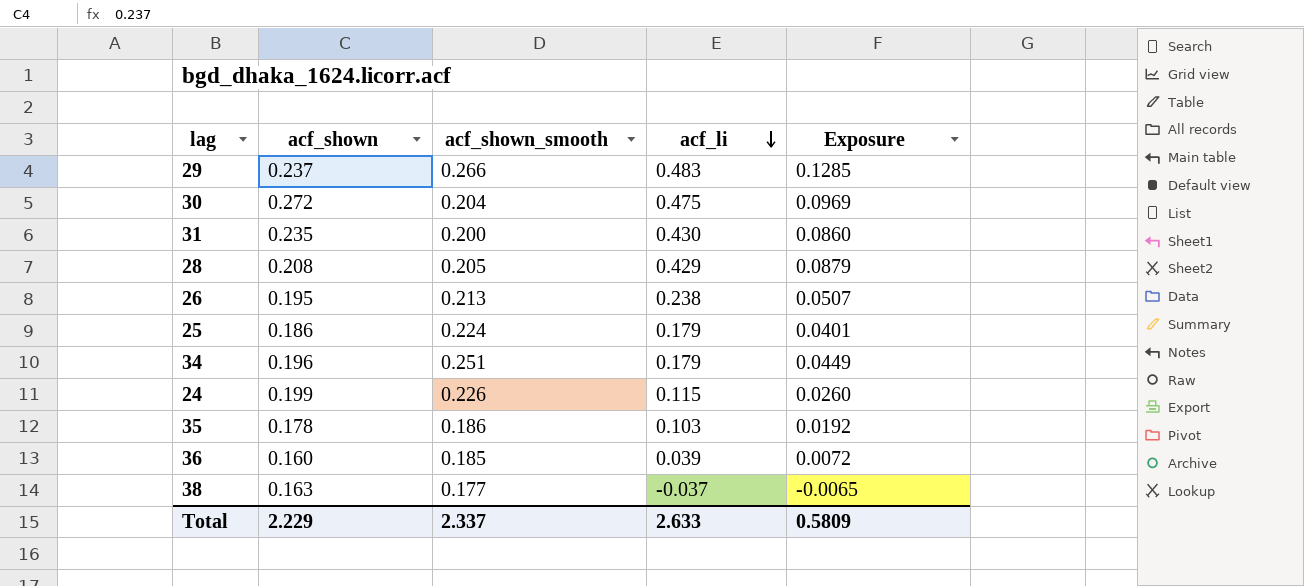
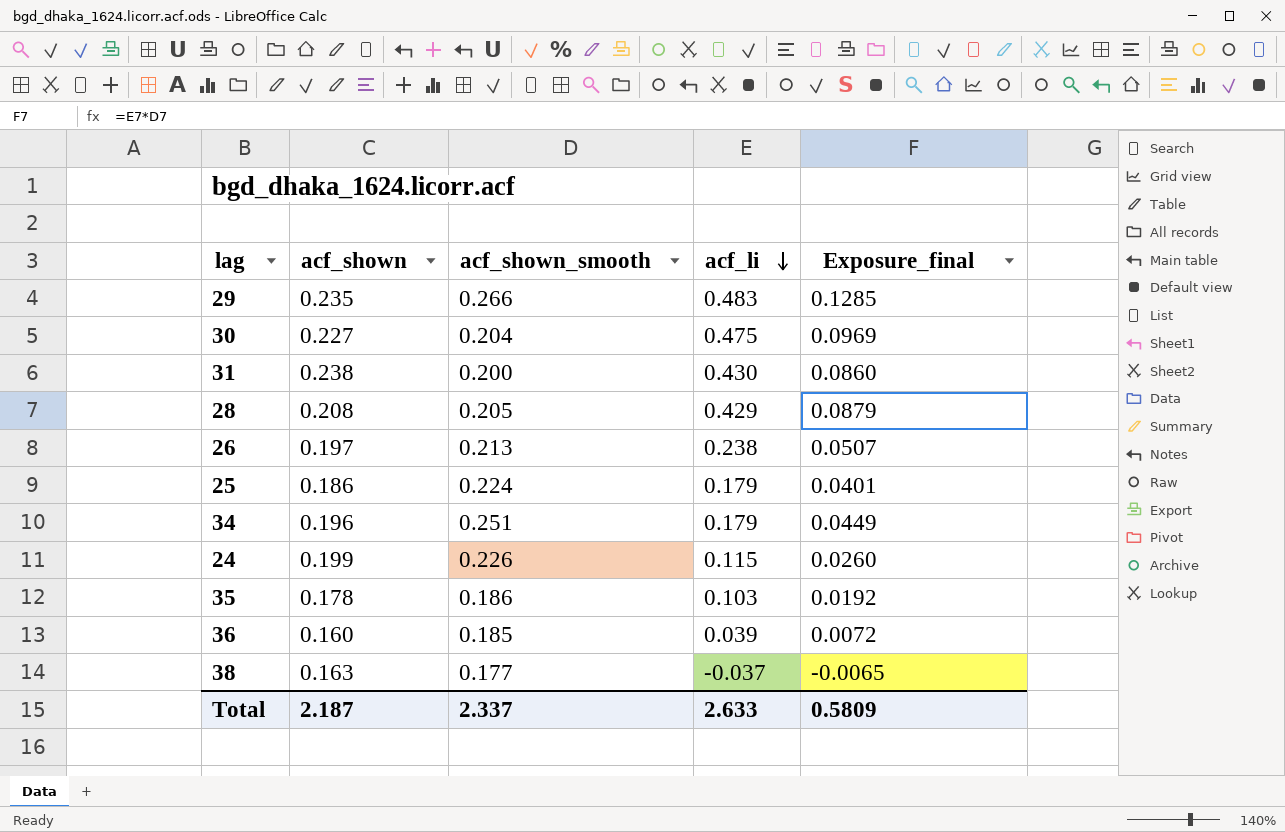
column name: Exposure -> Exposure_final
29 | acf_shown: 0.237 -> 0.235
30 | acf_shown: 0.272 -> 0.227
31 | acf_shown: 0.235 -> 0.238
26 | acf_shown: 0.195 -> 0.197
Total | acf_shown: 2.229 -> 2.187

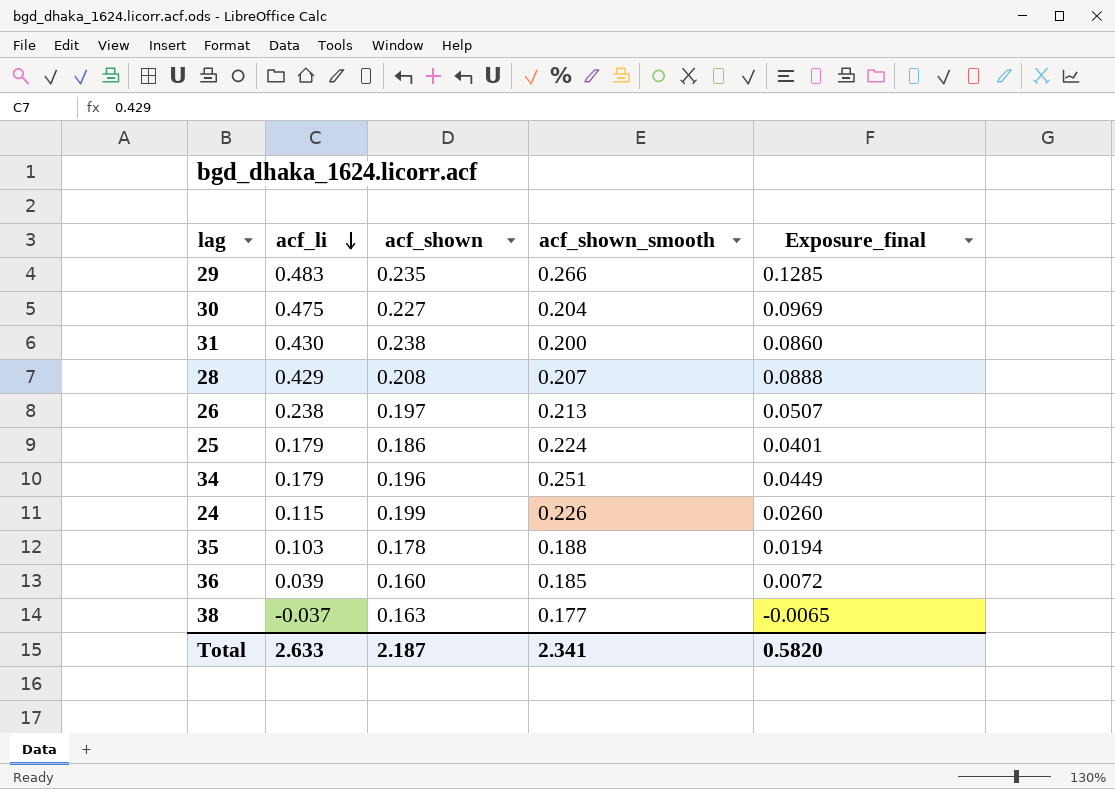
column acf_li | position: 4 -> 2
28 | acf_shown_smooth: 0.205 -> 0.207
28 | Exposure_final: 0.0879 -> 0.0888
35 | acf_shown_smooth: 0.186 -> 0.188
35 | Exposure_final: 0.0192 -> 0.0194
Total | acf_shown_smooth: 2.337 -> 2.341
Total | Exposure_final: 0.5809 -> 0.5820

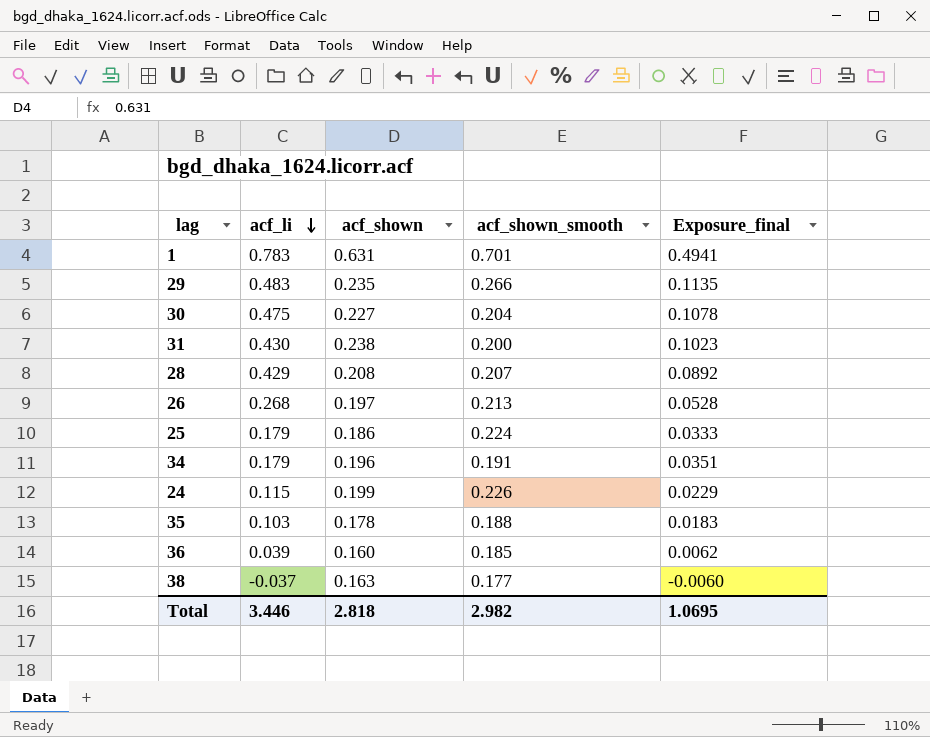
column Exposure_final | formula: [acf_li] * [acf_shown_smooth] -> [acf_li] * [acf_shown]
row 1: none -> 0.783 | 0.631 | 0.701 | 0.4941
26 | acf_li: 0.238 -> 0.268
34 | acf_shown_smooth: 0.251 -> 0.191
Total | acf_li: 2.633 -> 3.446
Total | acf_shown: 2.187 -> 2.818
Total | acf_shown_smooth: 2.341 -> 2.982
Total | Exposure_final: 0.5820 -> 1.0695

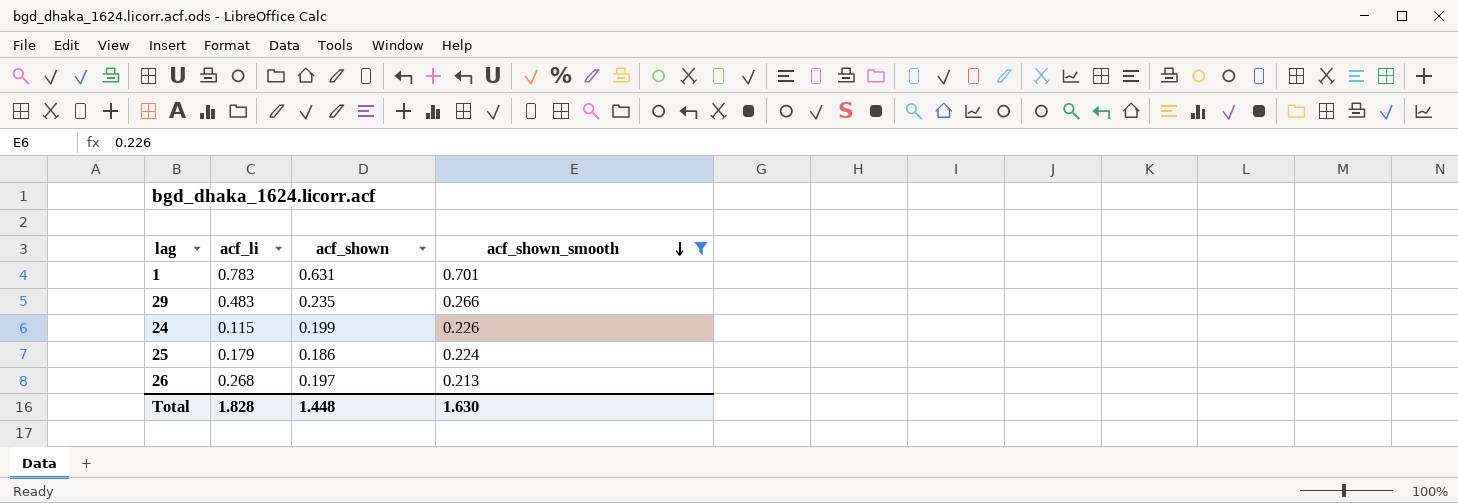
filter: none -> acf_shown_smooth >= 0.213
row order: acf_li descending -> acf_shown_smooth descending
column Exposure_final | formula: [acf_li] * [acf_shown] -> none
Total | acf_li: 3.446 -> 1.828
Total | acf_shown: 2.818 -> 1.448
Total | acf_shown_smooth: 2.982 -> 1.630

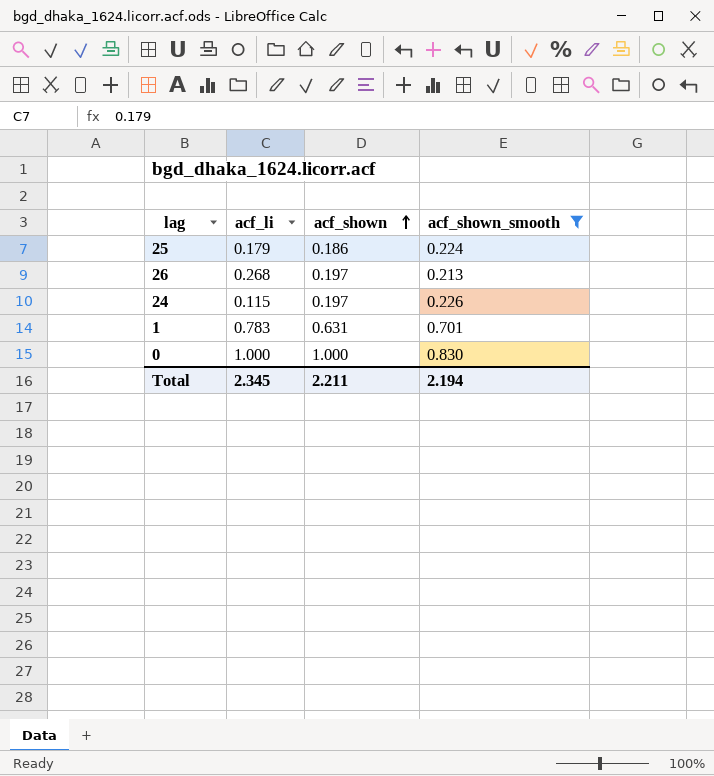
row order: acf_shown_smooth descending -> acf_shown ascending
row 29: 0.483 | 0.235 | 0.266 -> none
24 | acf_shown: 0.199 -> 0.197
row 0: none -> 1.000 | 1.000 | 0.830
Total | acf_li: 1.828 -> 2.345
Total | acf_shown: 1.448 -> 2.211
Total | acf_shown_smooth: 1.630 -> 2.194

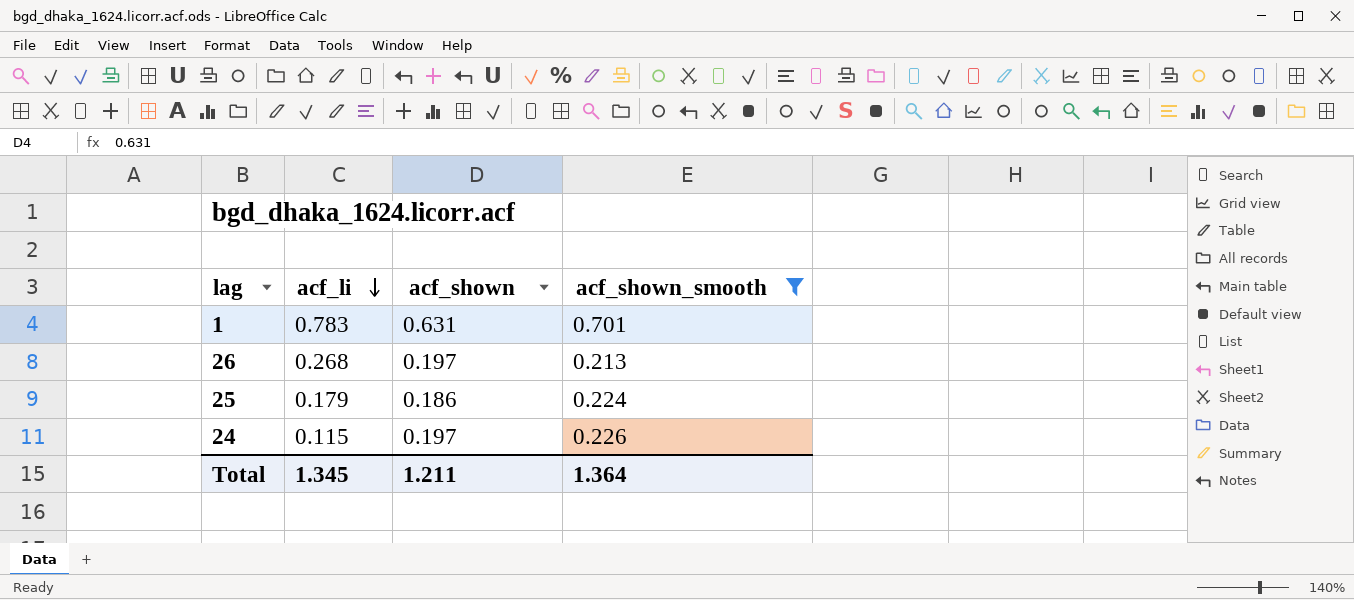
row order: acf_shown ascending -> acf_li descending
row 0: 1.000 | 1.000 | 0.830 -> none
Total | acf_li: 2.345 -> 1.345
Total | acf_shown: 2.211 -> 1.211
Total | acf_shown_smooth: 2.194 -> 1.364

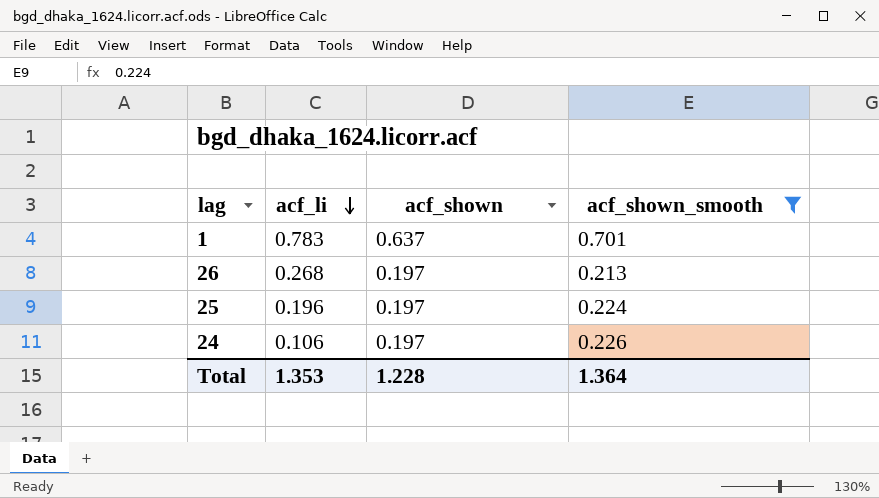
1 | acf_shown: 0.631 -> 0.637
25 | acf_li: 0.179 -> 0.196
25 | acf_shown: 0.186 -> 0.197
24 | acf_li: 0.115 -> 0.106
Total | acf_li: 1.345 -> 1.353
Total | acf_shown: 1.211 -> 1.228

